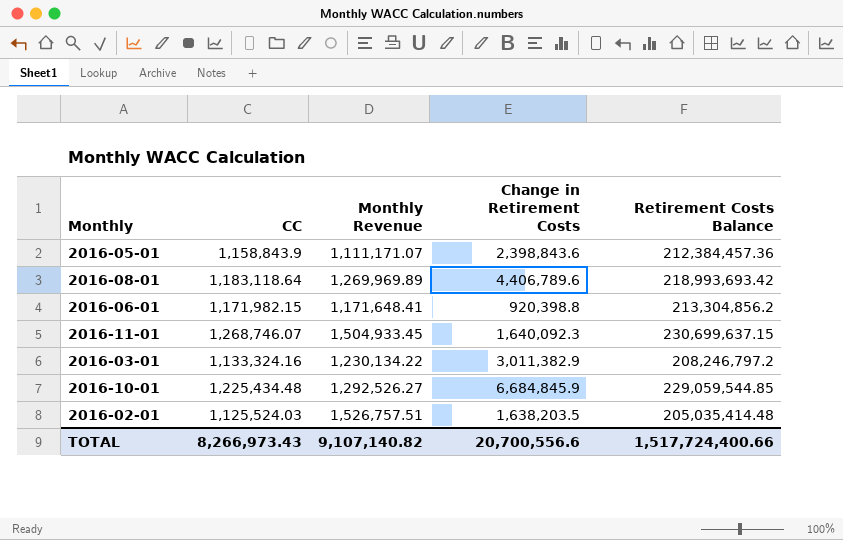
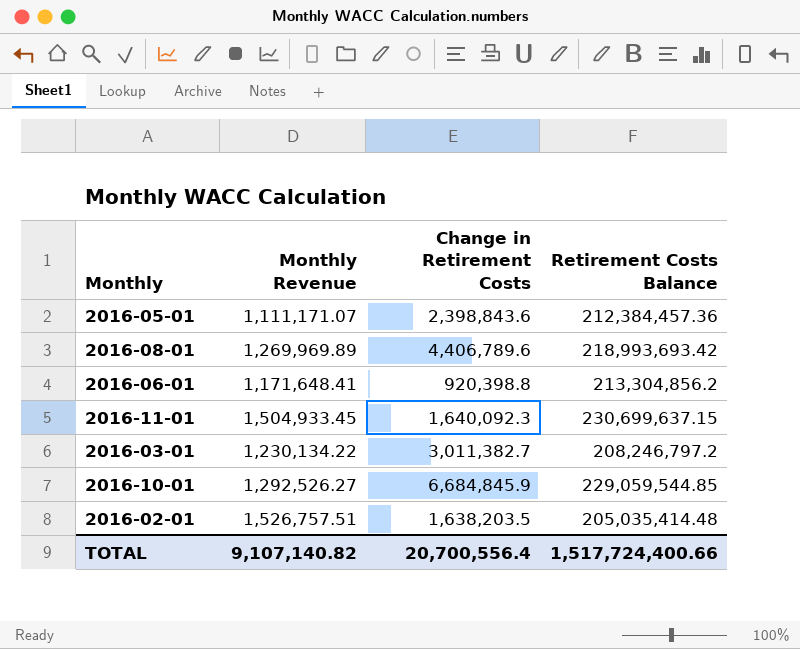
column CC | position: 2 -> none
2016-03-01 | Change in Retirement Costs: 3,011,382.9 -> 3,011,382.7
TOTAL | Change in Retirement Costs: 20,700,556.6 -> 20,700,556.4

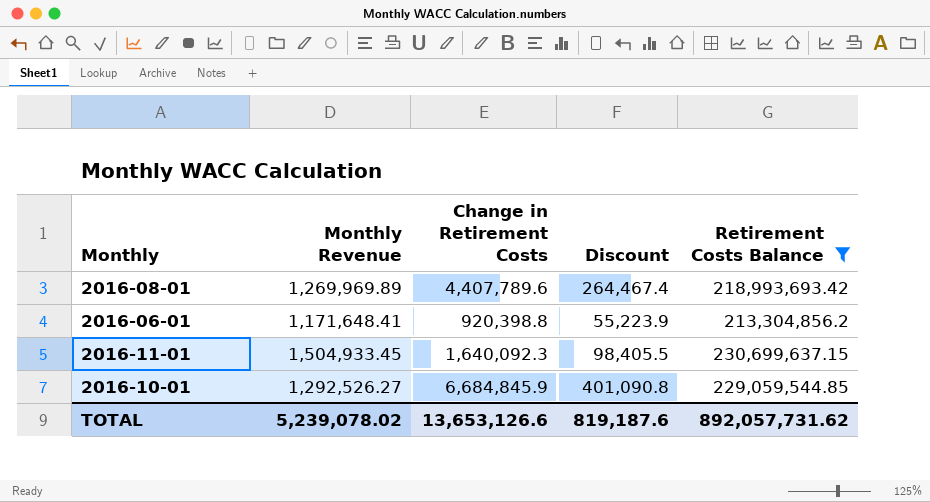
filter: none -> Retirement Costs Balance >= 213,304,856.2
column Discount | formula: none -> [Change in Retirement Costs] * 0.06
2016-08-01 | Change in Retirement Costs: 4,406,789.6 -> 4,407,789.6
TOTAL | Monthly Revenue: 9,107,140.82 -> 5,239,078.02
TOTAL | Change in Retirement Costs: 20,700,556.4 -> 13,653,126.6
TOTAL | Retirement Costs Balance: 1,517,724,400.66 -> 892,057,731.62

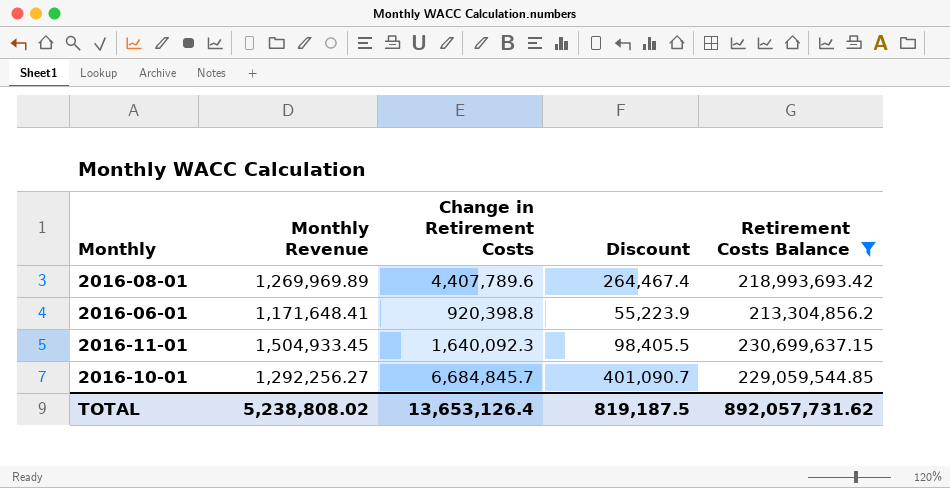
2016-10-01 | Monthly Revenue: 1,292,526.27 -> 1,292,256.27
2016-10-01 | Change in Retirement Costs: 6,684,845.9 -> 6,684,845.7
2016-10-01 | Discount: 401,090.8 -> 401,090.7
TOTAL | Monthly Revenue: 5,239,078.02 -> 5,238,808.02
TOTAL | Change in Retirement Costs: 13,653,126.6 -> 13,653,126.4
TOTAL | Discount: 819,187.6 -> 819,187.5

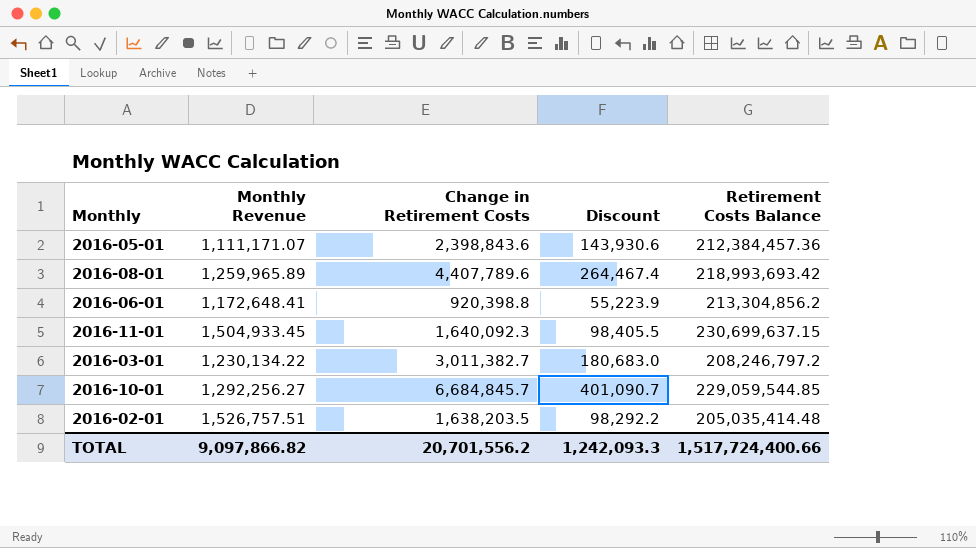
filter: Retirement Costs Balance >= 213,304,856.2 -> none
2016-08-01 | Monthly Revenue: 1,269,969.89 -> 1,259,965.89
2016-06-01 | Monthly Revenue: 1,171,648.41 -> 1,172,648.41
TOTAL | Monthly Revenue: 5,238,808.02 -> 9,097,866.82
TOTAL | Change in Retirement Costs: 13,653,126.4 -> 20,701,556.2
TOTAL | Discount: 819,187.5 -> 1,242,093.3
TOTAL | Retirement Costs Balance: 892,057,731.62 -> 1,517,724,400.66

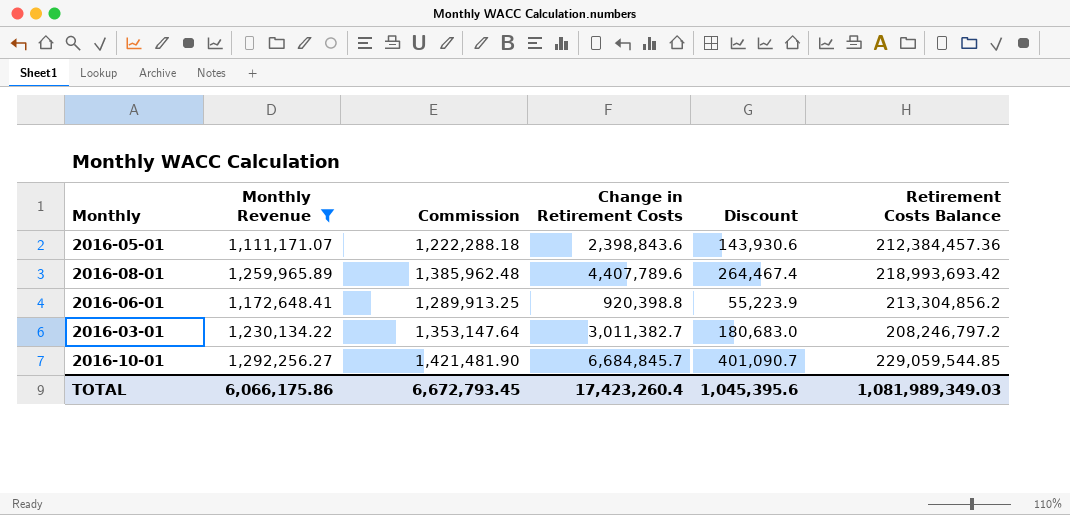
filter: none -> Monthly Revenue <= 1,292,256.27
column Commission | formula: none -> [Monthly Revenue] * 1.1
TOTAL | Monthly Revenue: 9,097,866.82 -> 6,066,175.86
TOTAL | Change in Retirement Costs: 20,701,556.2 -> 17,423,260.4
TOTAL | Discount: 1,242,093.3 -> 1,045,395.6
TOTAL | Retirement Costs Balance: 1,517,724,400.66 -> 1,081,989,349.03

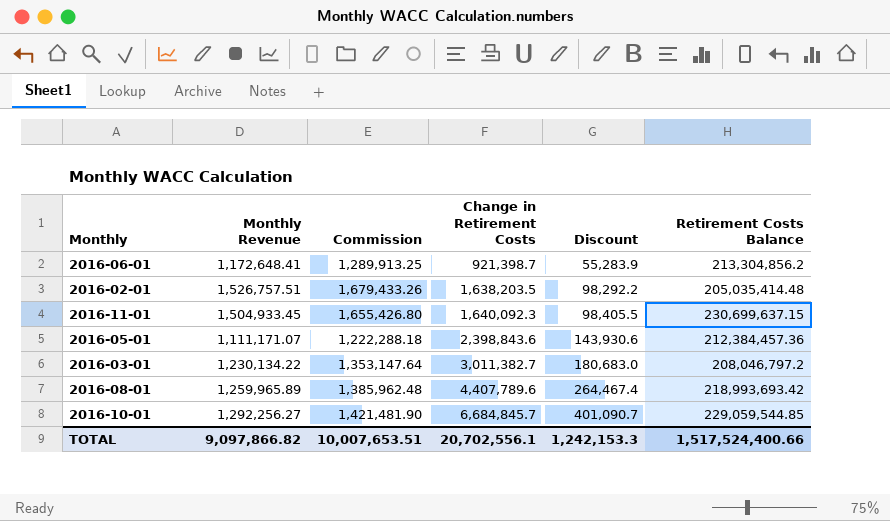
filter: Monthly Revenue <= 1,292,256.27 -> none
row order: none -> Change in Retirement Costs ascending
2016-06-01 | Change in Retirement Costs: 920,398.8 -> 921,398.7
2016-06-01 | Discount: 55,223.9 -> 55,283.9
2016-03-01 | Retirement Costs Balance: 208,246,797.2 -> 208,046,797.2
TOTAL | Monthly Revenue: 6,066,175.86 -> 9,097,866.82
TOTAL | Commission: 6,672,793.45 -> 10,007,653.51
TOTAL | Change in Retirement Costs: 17,423,260.4 -> 20,702,556.1
TOTAL | Discount: 1,045,395.6 -> 1,242,153.3
TOTAL | Retirement Costs Balance: 1,081,989,349.03 -> 1,517,524,400.66

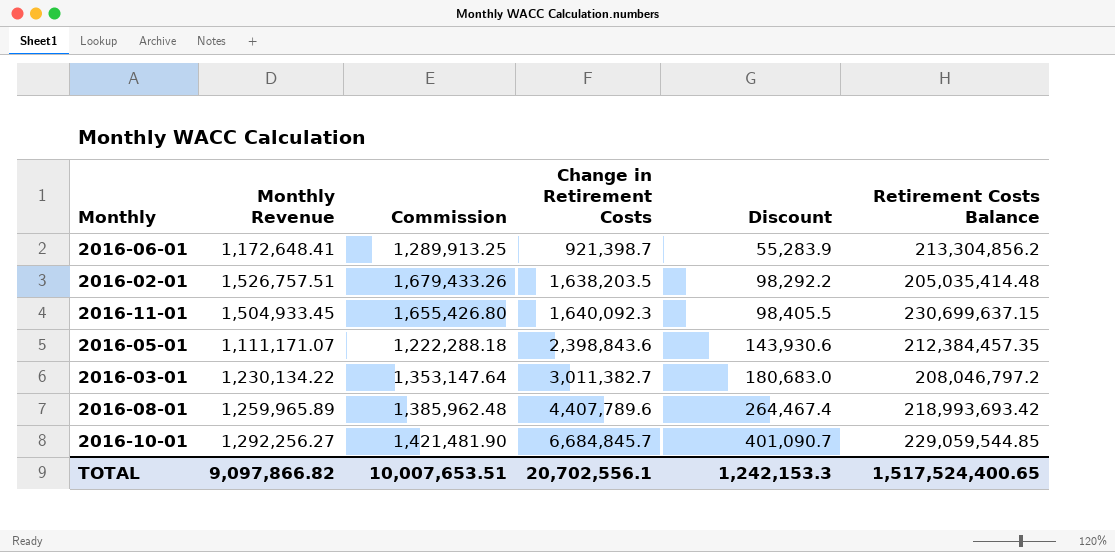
2016-05-01 | Retirement Costs Balance: 212,384,457.36 -> 212,384,457.35
TOTAL | Retirement Costs Balance: 1,517,524,400.66 -> 1,517,524,400.65

